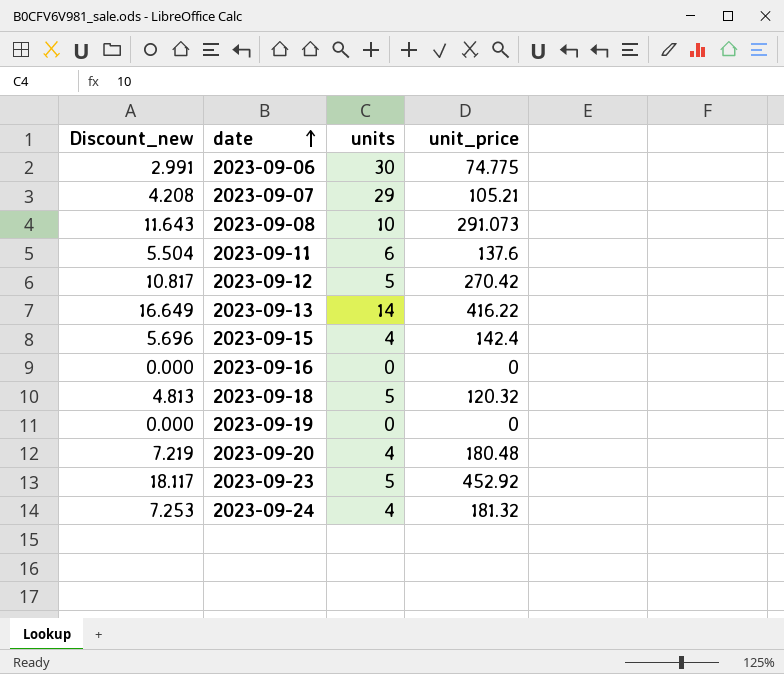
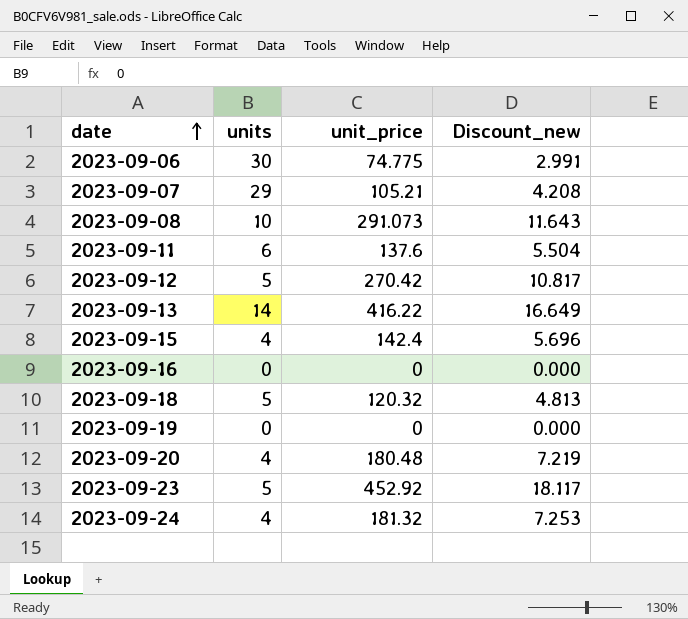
column Discount_new | position: 1 -> 4

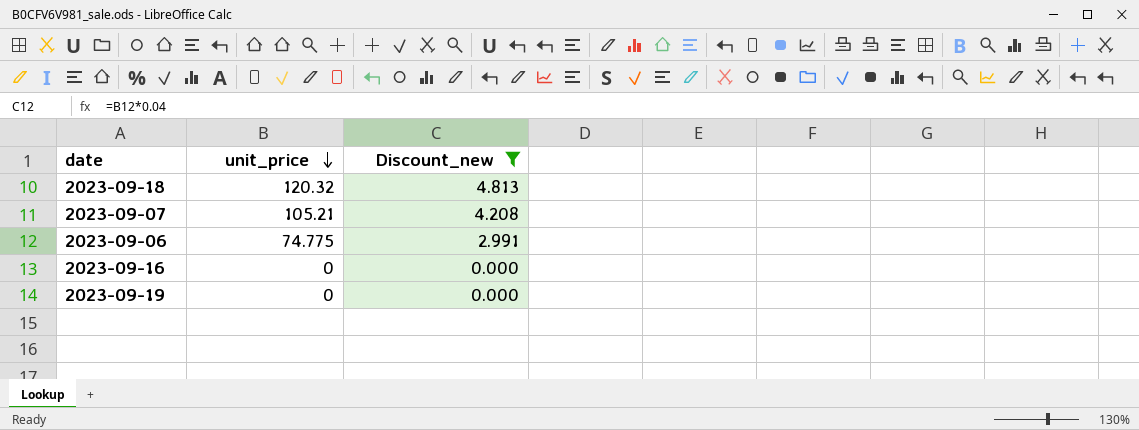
filter: none -> Discount_new <= 4.813
row order: date ascending -> unit_price descending
column units | position: 2 -> none

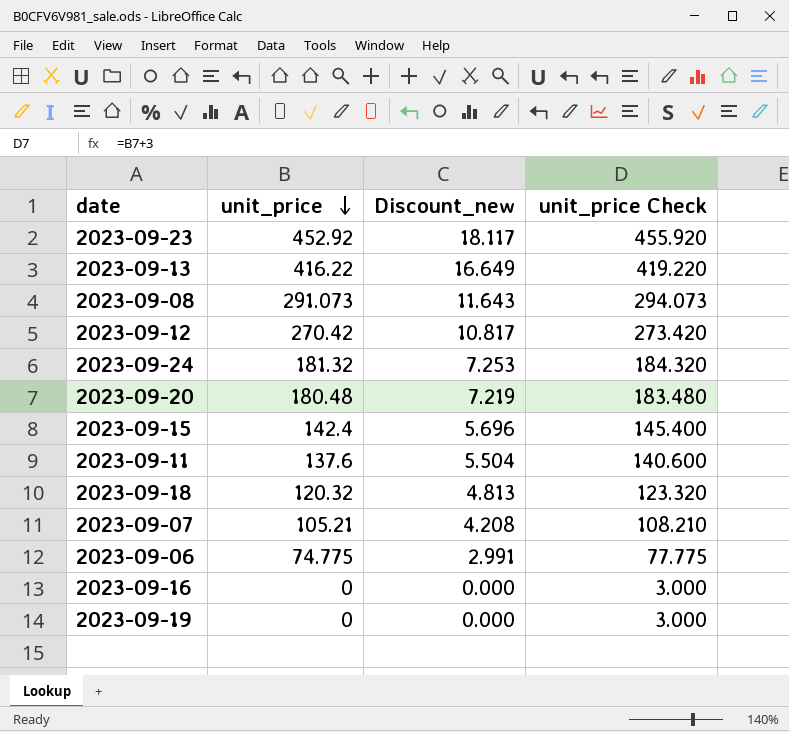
filter: Discount_new <= 4.813 -> none
column unit_price Check | formula: none -> [unit_price] + 3

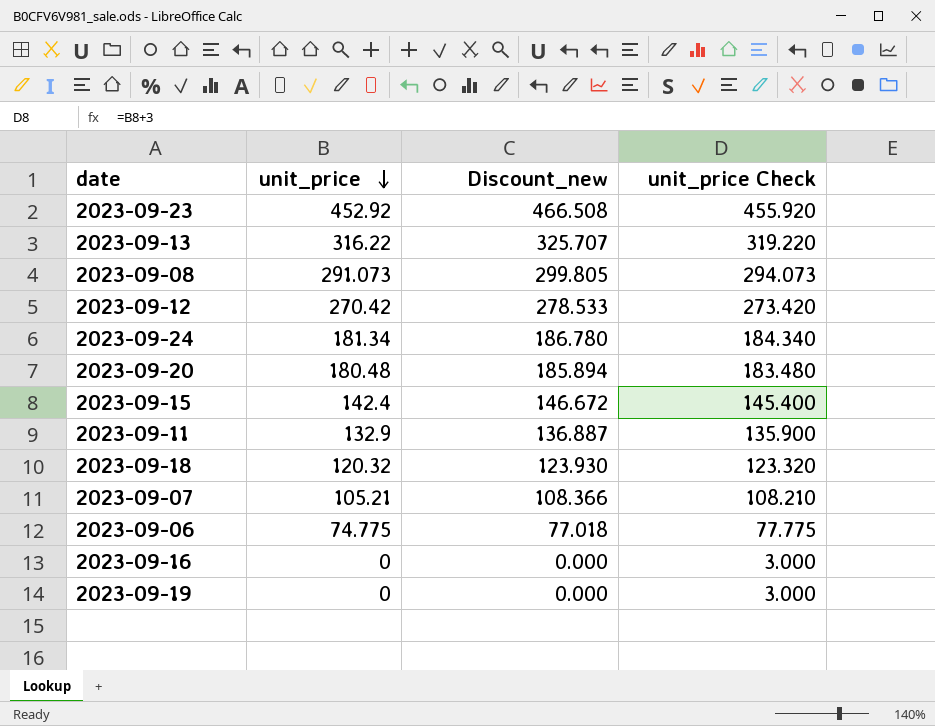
column Discount_new | formula: [unit_price] * 0.04 -> [unit_price] * 1.03
2023-09-13 | unit_price: 416.22 -> 316.22
2023-09-13 | unit_price Check: 419.220 -> 319.220
2023-09-24 | unit_price: 181.32 -> 181.34
2023-09-24 | unit_price Check: 184.320 -> 184.340
2023-09-11 | unit_price: 137.6 -> 132.9
2023-09-11 | unit_price Check: 140.600 -> 135.900

